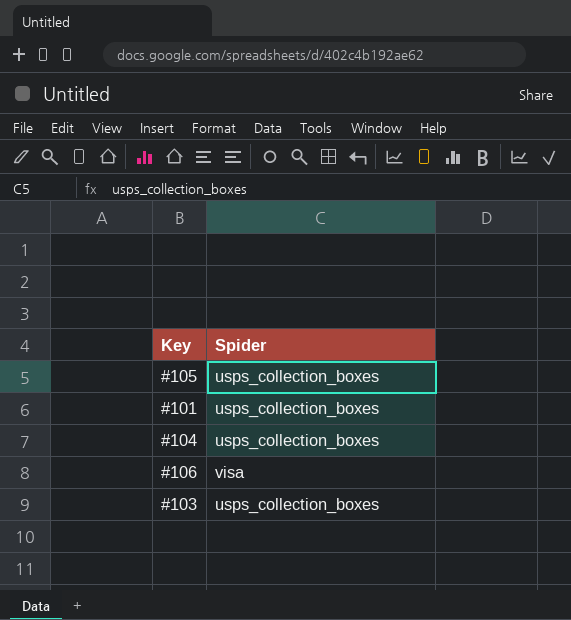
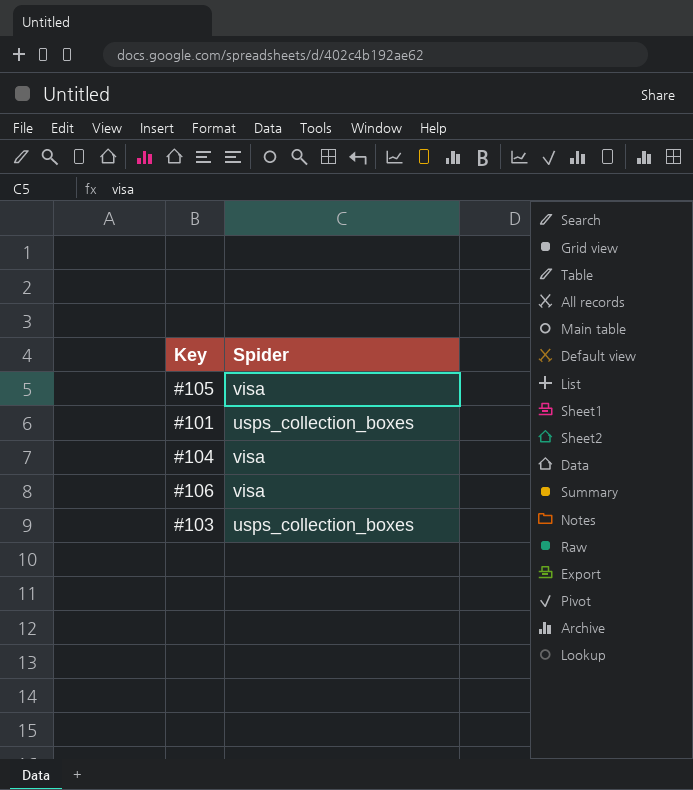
#105 | Spider: usps_collection_boxes -> visa
#104 | Spider: usps_collection_boxes -> visa

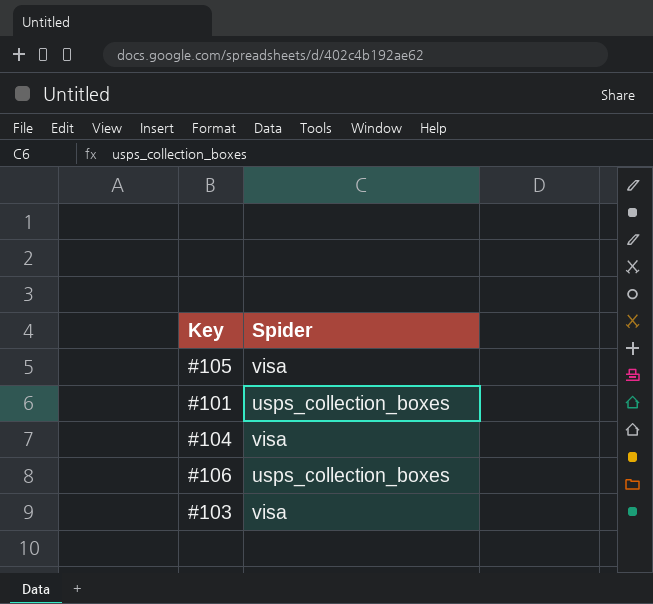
#106 | Spider: visa -> usps_collection_boxes
#103 | Spider: usps_collection_boxes -> visa

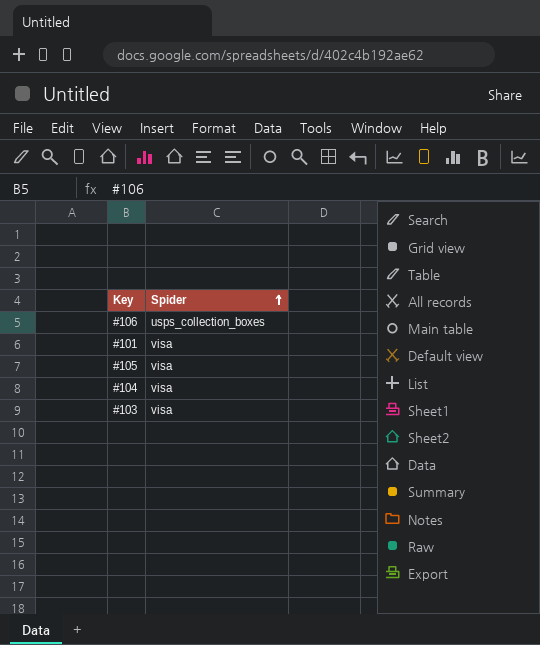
row order: none -> Spider ascending
#101 | Spider: usps_collection_boxes -> visa

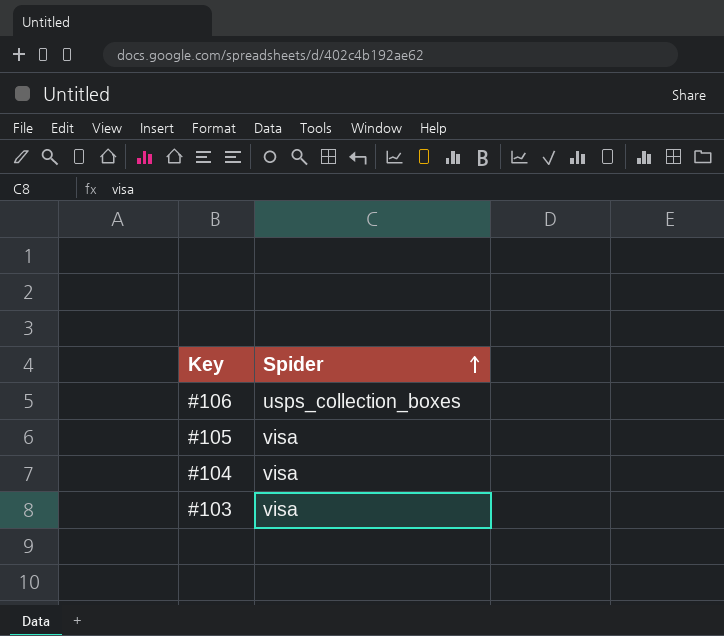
row #101: visa -> none

